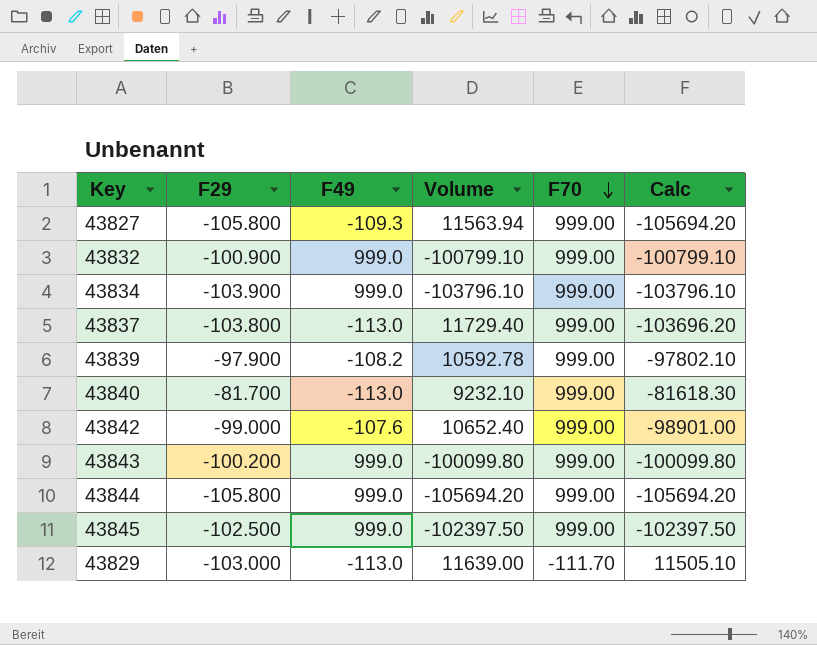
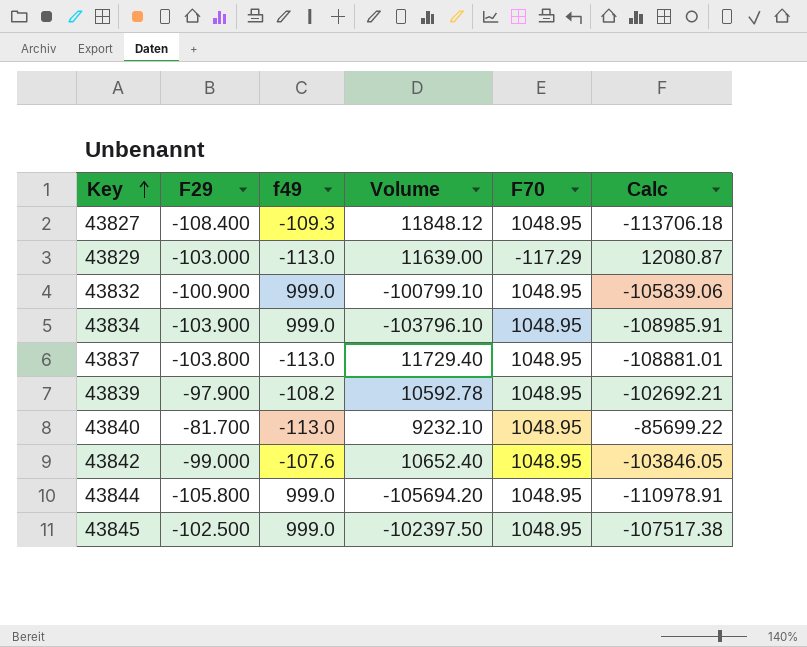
row order: F70 descending -> Key ascending
column name: F49 -> f49
row 43843: -100.200 | 999.0 | -100099.80 | 999.00 | -100099.80 -> none
43827 | F29: -105.800 -> -108.400
43827 | Volume: 11563.94 -> 11848.12
43827 | F70: 999.00 -> 1048.95
43827 | Calc: -105694.20 -> -113706.18
43829 | F70: -111.70 -> -117.29
43829 | Calc: 11505.10 -> 12080.87
43832 | F70: 999.00 -> 1048.95
43832 | Calc: -100799.10 -> -105839.06
43834 | F70: 999.00 -> 1048.95
43834 | Calc: -103796.10 -> -108985.91
43837 | F70: 999.00 -> 1048.95
43837 | Calc: -103696.20 -> -108881.01
43839 | F70: 999.00 -> 1048.95
43839 | Calc: -97802.10 -> -102692.21
43840 | F70: 999.00 -> 1048.95
43840 | Calc: -81618.30 -> -85699.22
43842 | F70: 999.00 -> 1048.95
43842 | Calc: -98901.00 -> -103846.05
43844 | F70: 999.00 -> 1048.95
43844 | Calc: -105694.20 -> -110978.91
43845 | F70: 999.00 -> 1048.95
43845 | Calc: -102397.50 -> -107517.38

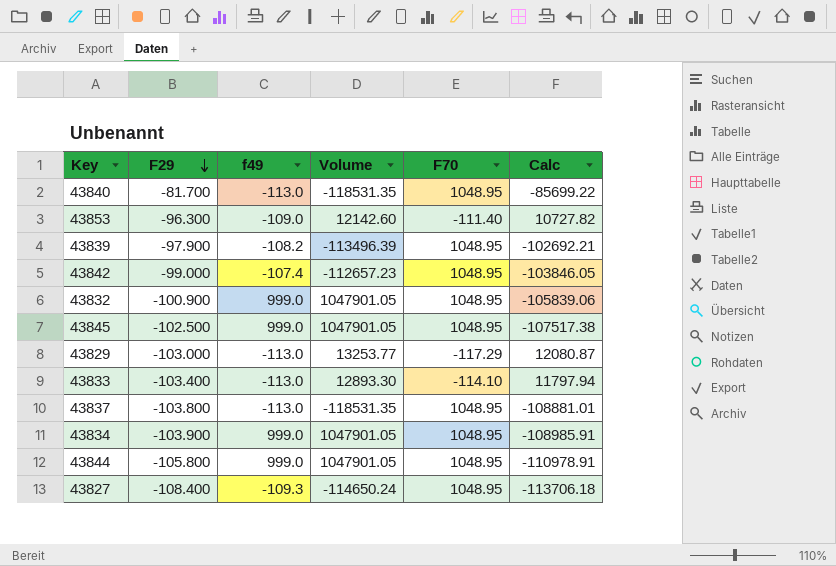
row order: Key ascending -> F29 descending
column Volume | formula: [F29] * [f49] -> [f49] * [F70]
row 43853: none -> -96.300 | -109.0 | 12142.60 | -111.40 | 10727.82
43842 | f49: -107.6 -> -107.4
row 43833: none -> -103.400 | -113.0 | 12893.30 | -114.10 | 11797.94

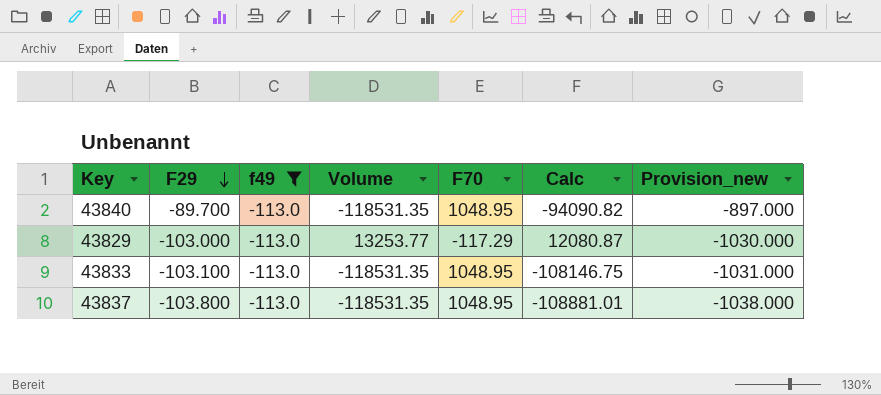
filter: none -> f49 = -113.0
column Provision_new | formula: none -> [F29] * 10
43840 | F29: -81.700 -> -89.700
43840 | Calc: -85699.22 -> -94090.82
43833 | F29: -103.400 -> -103.100
43833 | Volume: 12893.30 -> -118531.35
43833 | F70: -114.10 -> 1048.95
43833 | Calc: 11797.94 -> -108146.75

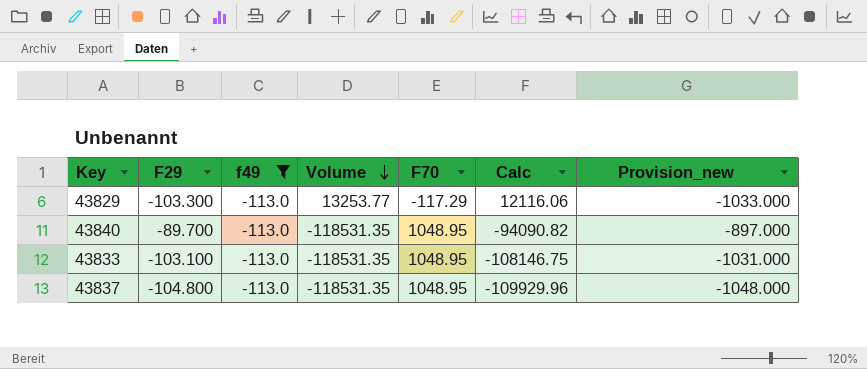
row order: F29 descending -> Volume descending
43829 | F29: -103.000 -> -103.300
43829 | Calc: 12080.87 -> 12116.06
43829 | Provision_new: -1030.000 -> -1033.000
43837 | F29: -103.800 -> -104.800
43837 | Calc: -108881.01 -> -109929.96
43837 | Provision_new: -1038.000 -> -1048.000

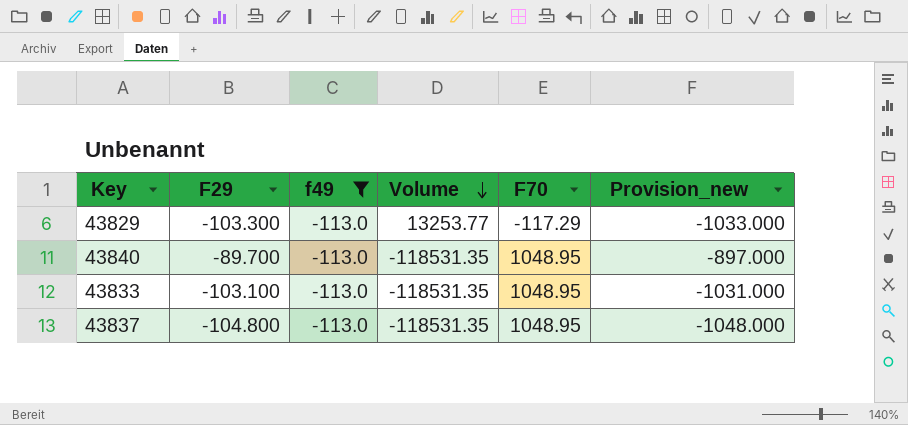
column Calc | formula: [F29] * [F70] -> none

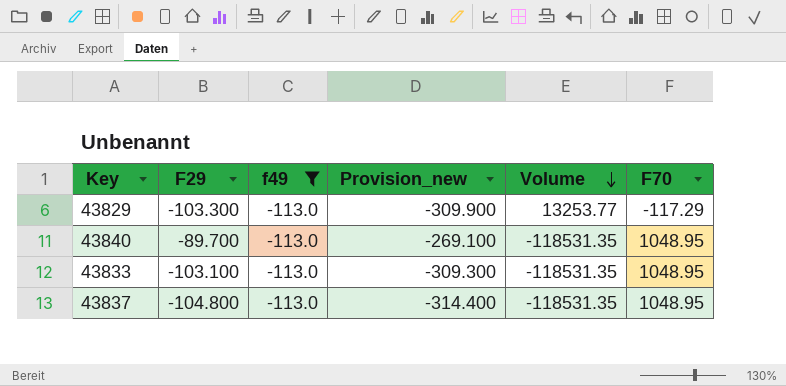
column Provision_new | formula: [F29] * 10 -> [F29] * 3
column Provision_new | position: 6 -> 4

